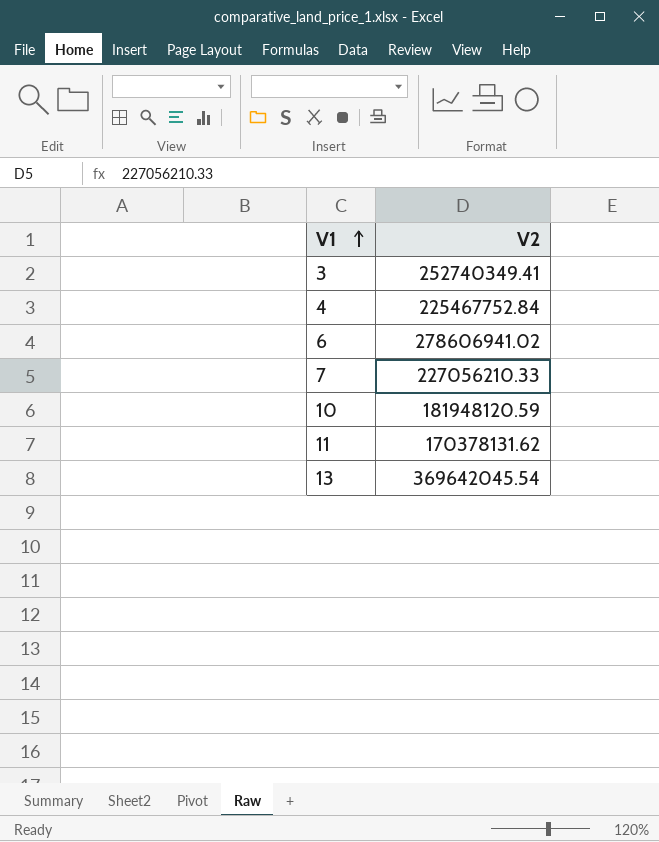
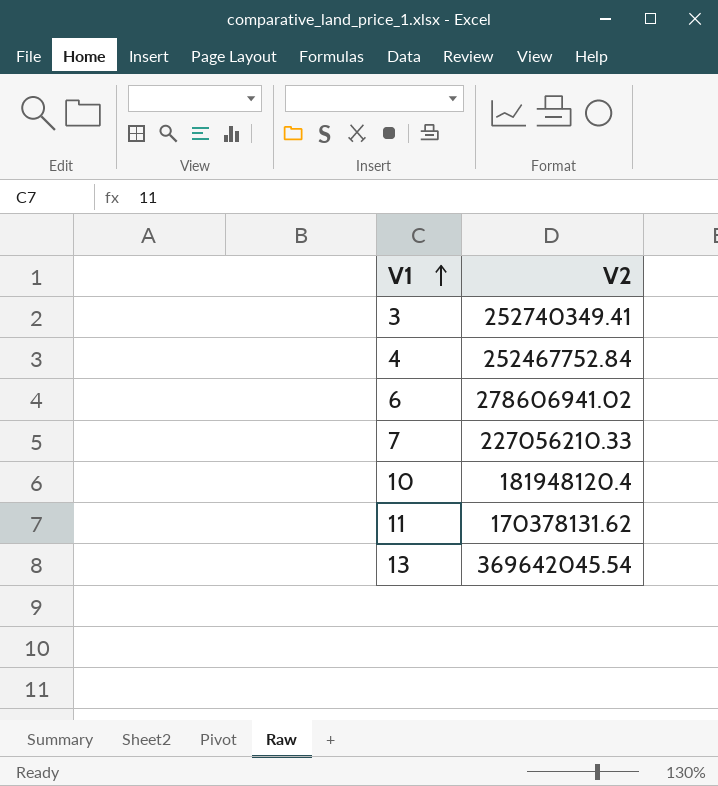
4 | V2: 225467752.84 -> 252467752.84
10 | V2: 181948120.59 -> 181948120.4

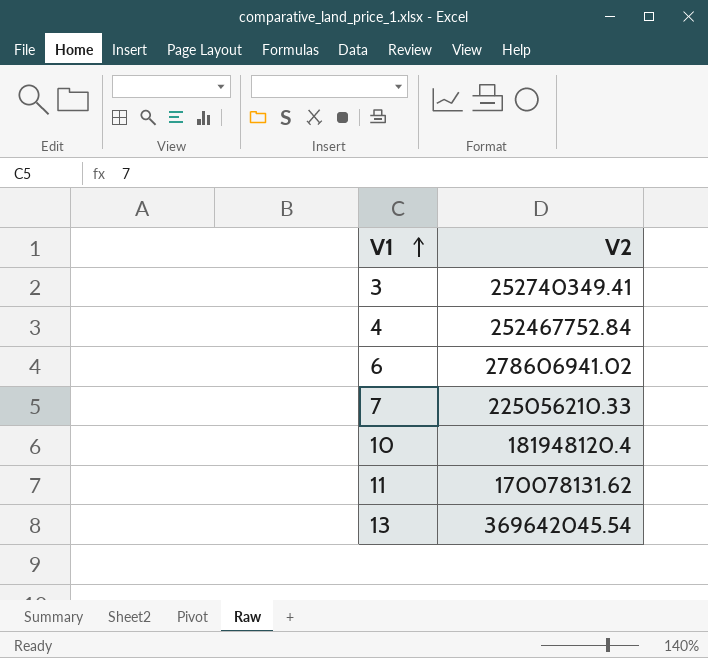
7 | V2: 227056210.33 -> 225056210.33
11 | V2: 170378131.62 -> 170078131.62

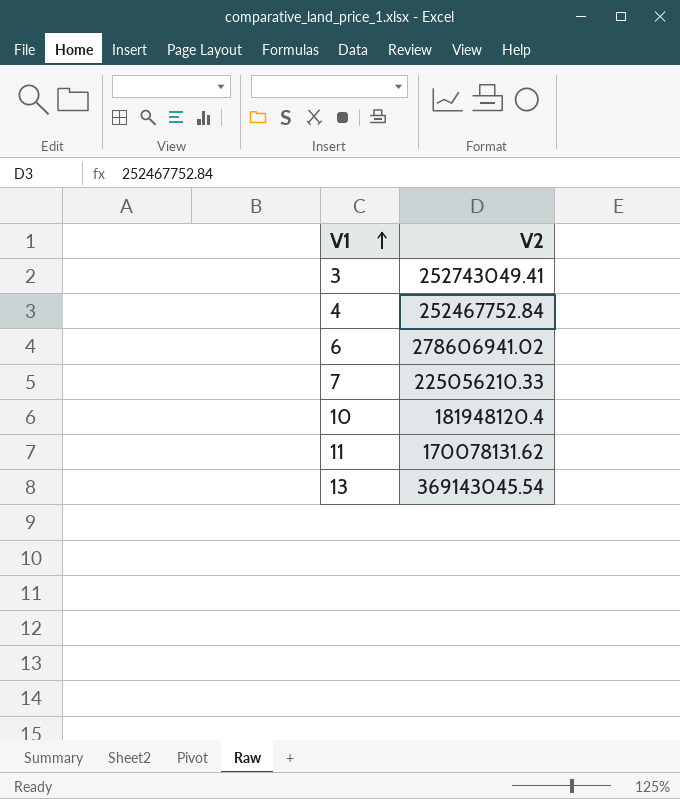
3 | V2: 252740349.41 -> 252743049.41
13 | V2: 369642045.54 -> 369143045.54

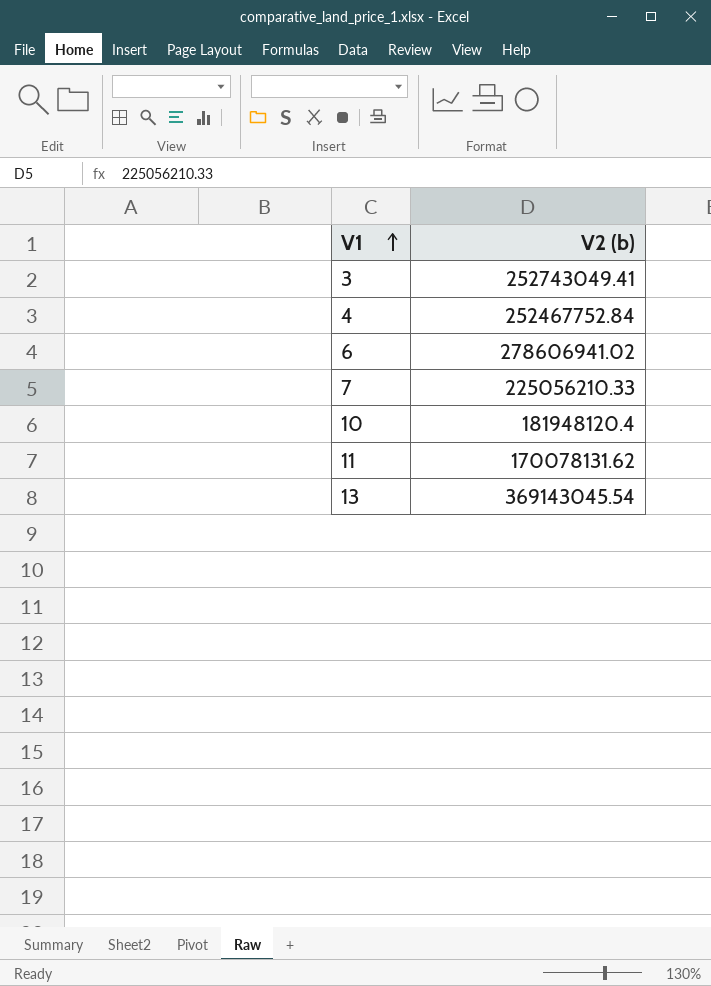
column name: V2 -> V2 (b)

